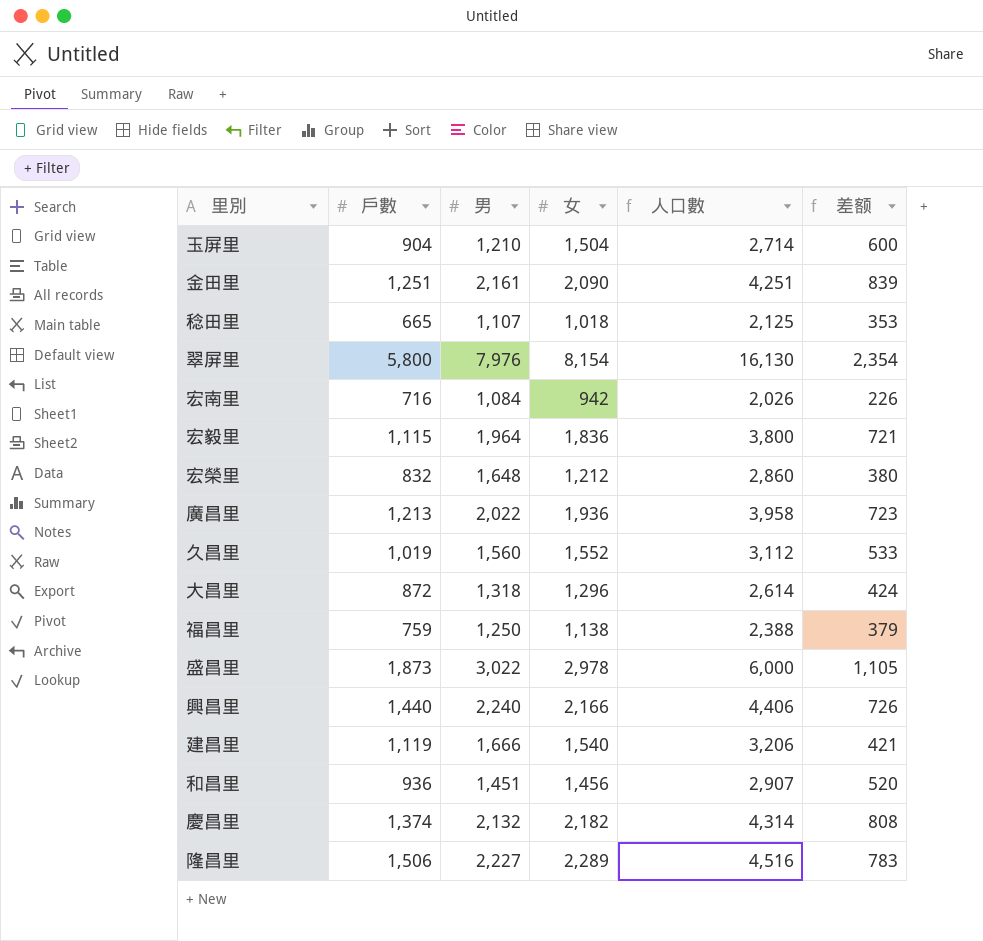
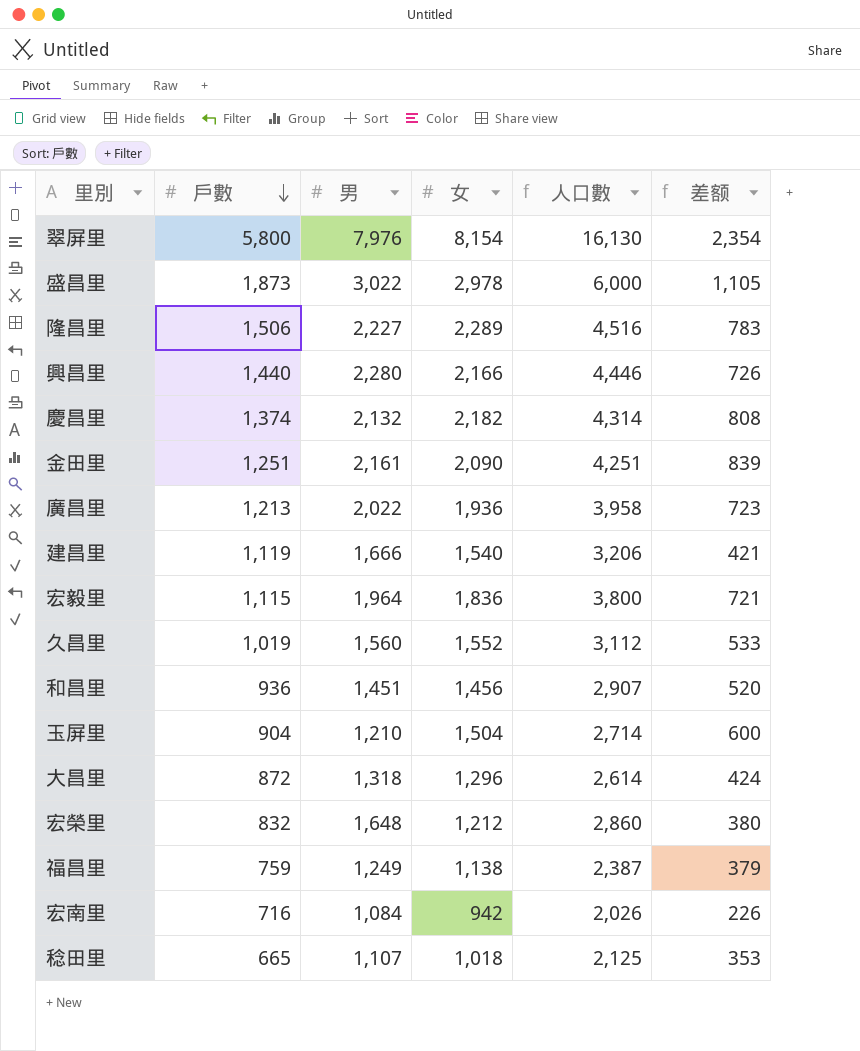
row order: none -> 戶數 descending
興昌里 | 男: 2,240 -> 2,280
興昌里 | 人口數: 4,406 -> 4,446
福昌里 | 男: 1,250 -> 1,249
福昌里 | 人口數: 2,388 -> 2,387

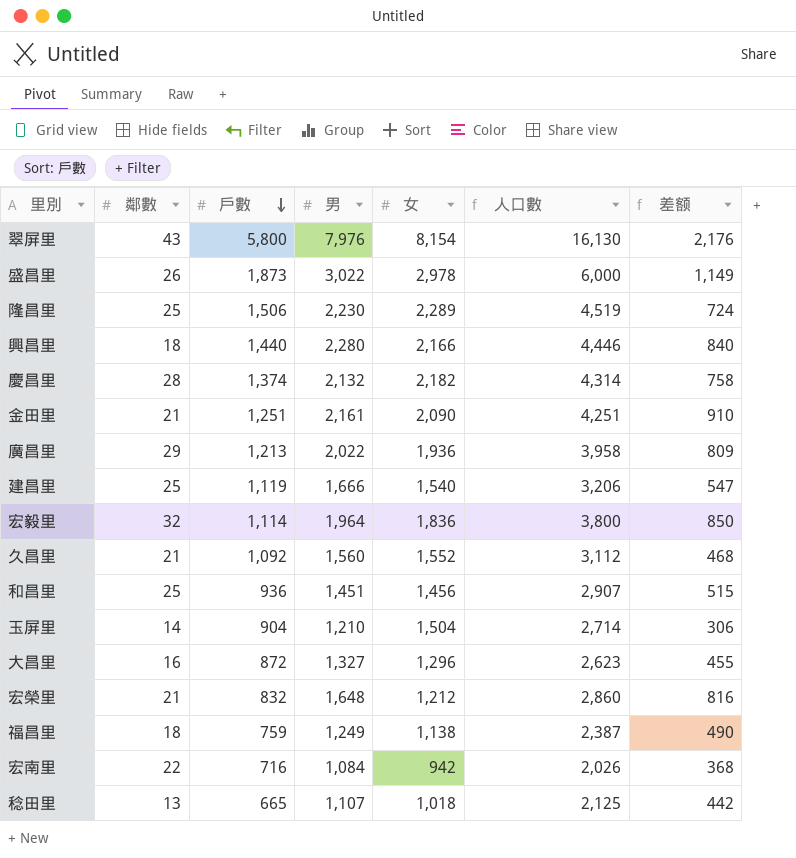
column 鄰數 | position: none -> 2
column 差额 | formula: [女] - [戶數] -> [男] - [戶數]
隆昌里 | 男: 2,227 -> 2,230
隆昌里 | 人口數: 4,516 -> 4,519
宏毅里 | 戶數: 1,115 -> 1,114
久昌里 | 戶數: 1,019 -> 1,092
大昌里 | 男: 1,318 -> 1,327
大昌里 | 人口數: 2,614 -> 2,623

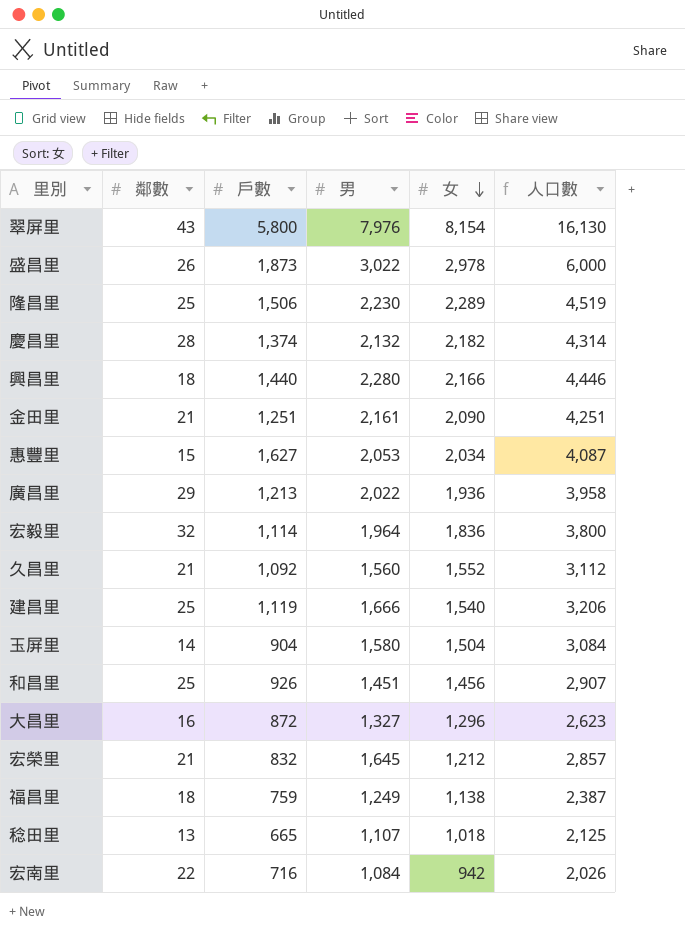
row order: 戶數 descending -> 女 descending
column 差额 | formula: [男] - [戶數] -> none
row 惠豐里: none -> 15 | 1,627 | 2,053 | 2,034 | 4,087
玉屏里 | 男: 1,210 -> 1,580
玉屏里 | 人口數: 2,714 -> 3,084
和昌里 | 戶數: 936 -> 926
宏榮里 | 男: 1,648 -> 1,645
宏榮里 | 人口數: 2,860 -> 2,857

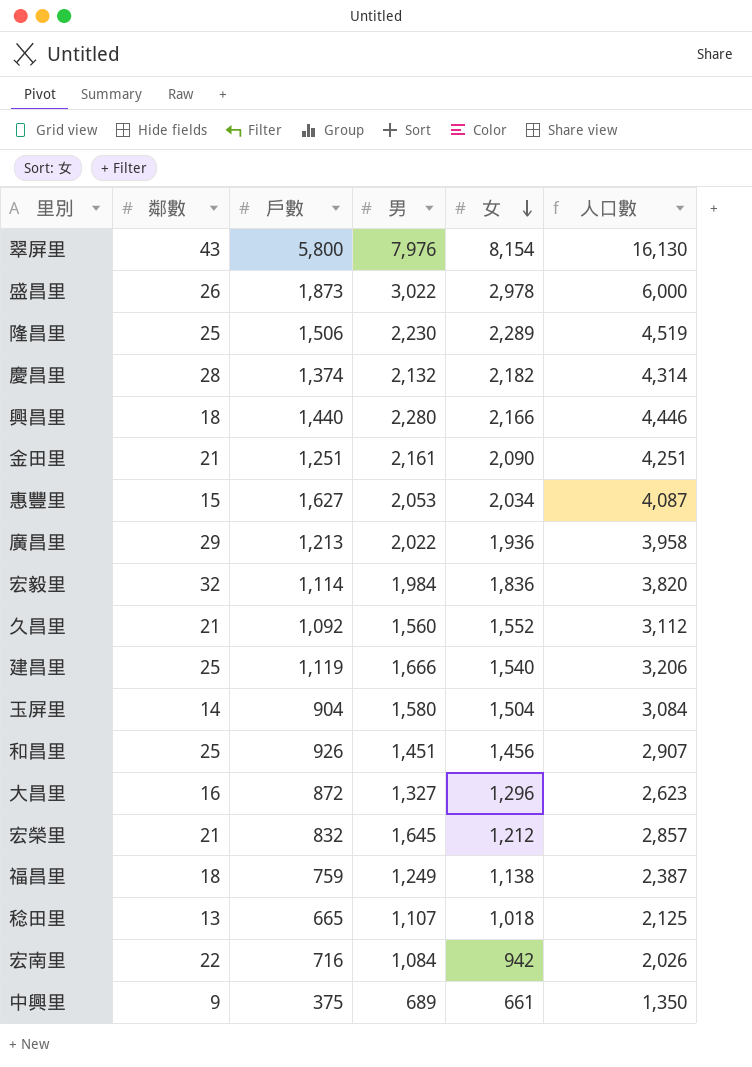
宏毅里 | 男: 1,964 -> 1,984
宏毅里 | 人口數: 3,800 -> 3,820
row 中興里: none -> 9 | 375 | 689 | 661 | 1,350

